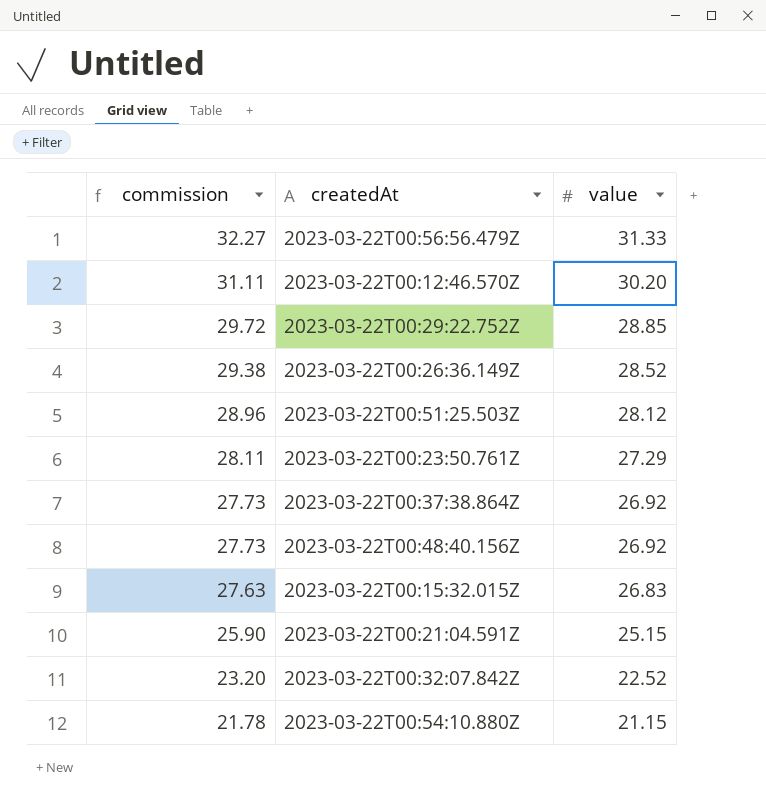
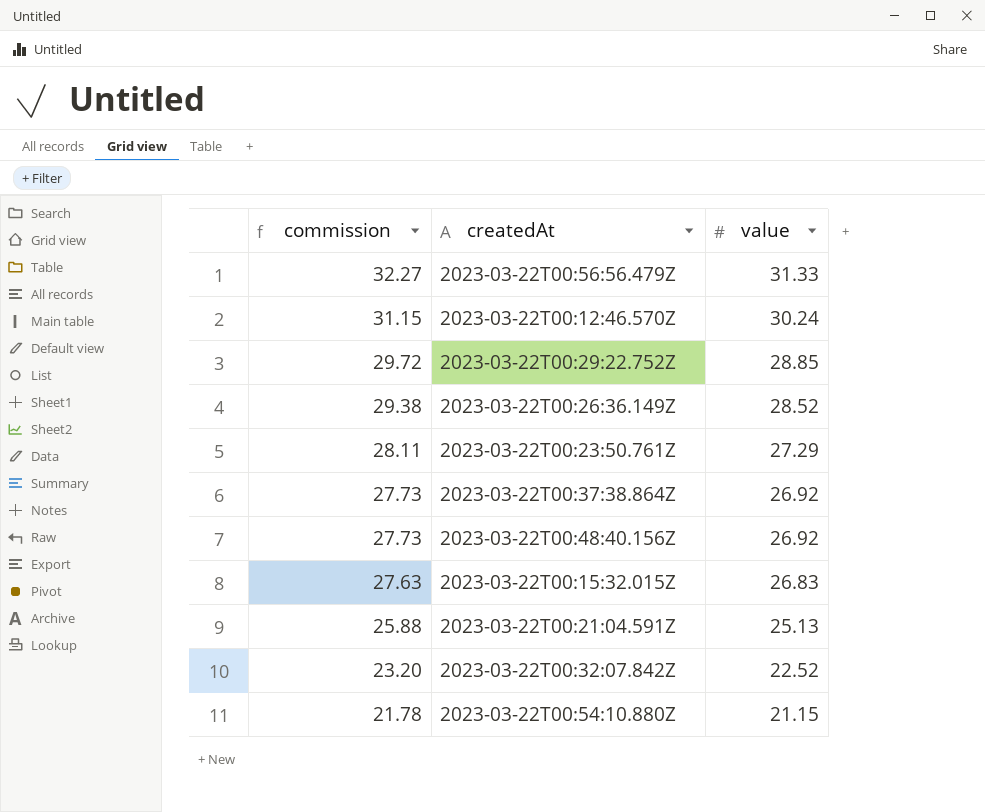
row 2023-03-22T00:51:25.503Z: 28.96 | 28.12 -> none
2023-03-22T00:12:46.570Z | commission: 31.11 -> 31.15
2023-03-22T00:12:46.570Z | value: 30.20 -> 30.24
2023-03-22T00:21:04.591Z | commission: 25.90 -> 25.88
2023-03-22T00:21:04.591Z | value: 25.15 -> 25.13

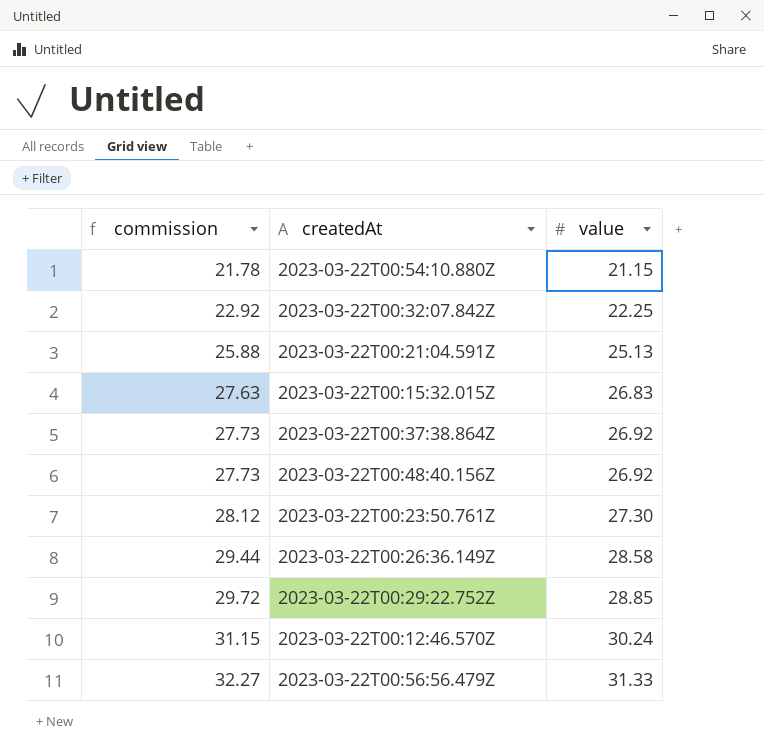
row order: commission descending -> commission ascending
2023-03-22T00:32:07.842Z | commission: 23.20 -> 22.92
2023-03-22T00:32:07.842Z | value: 22.52 -> 22.25
2023-03-22T00:23:50.761Z | commission: 28.11 -> 28.12
2023-03-22T00:23:50.761Z | value: 27.29 -> 27.30
2023-03-22T00:26:36.149Z | commission: 29.38 -> 29.44
2023-03-22T00:26:36.149Z | value: 28.52 -> 28.58

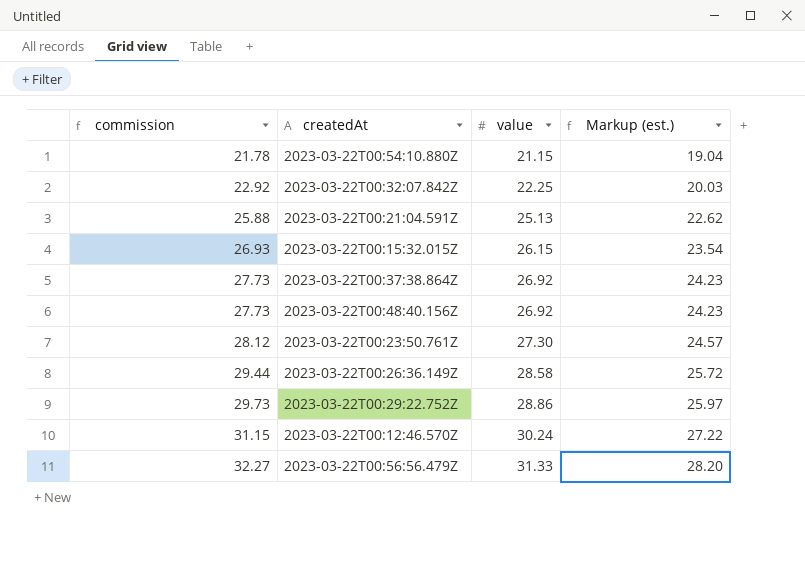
column Markup (est.) | formula: none -> [value] * 0.9
2023-03-22T00:15:32.015Z | commission: 27.63 -> 26.93
2023-03-22T00:15:32.015Z | value: 26.83 -> 26.15
2023-03-22T00:29:22.752Z | commission: 29.72 -> 29.73
2023-03-22T00:29:22.752Z | value: 28.85 -> 28.86

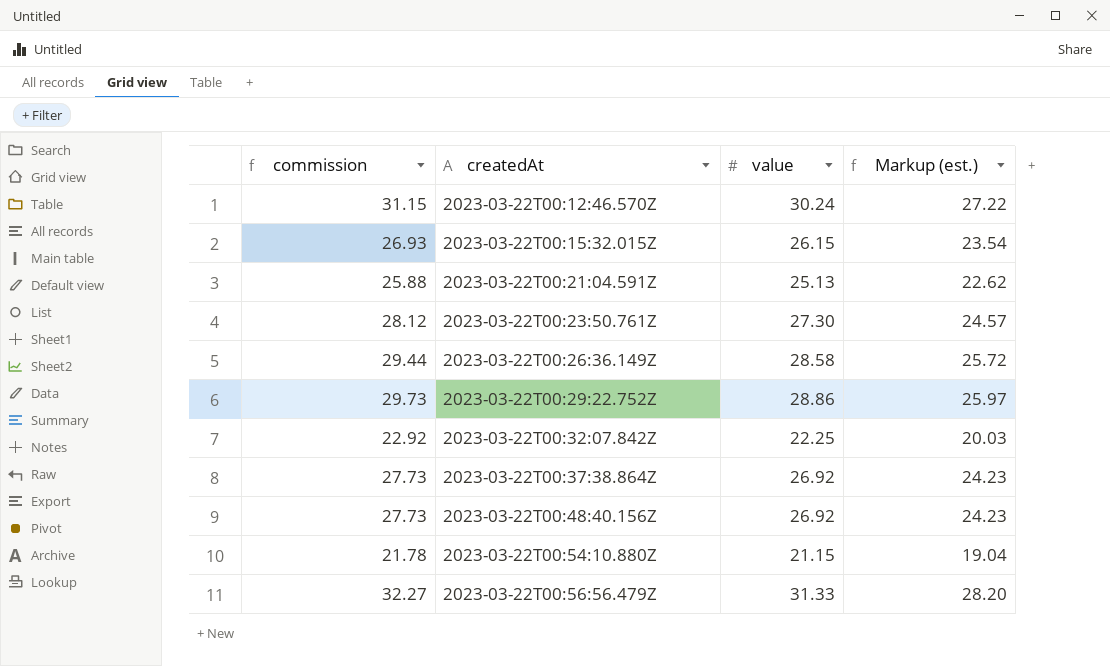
row order: commission ascending -> createdAt ascending

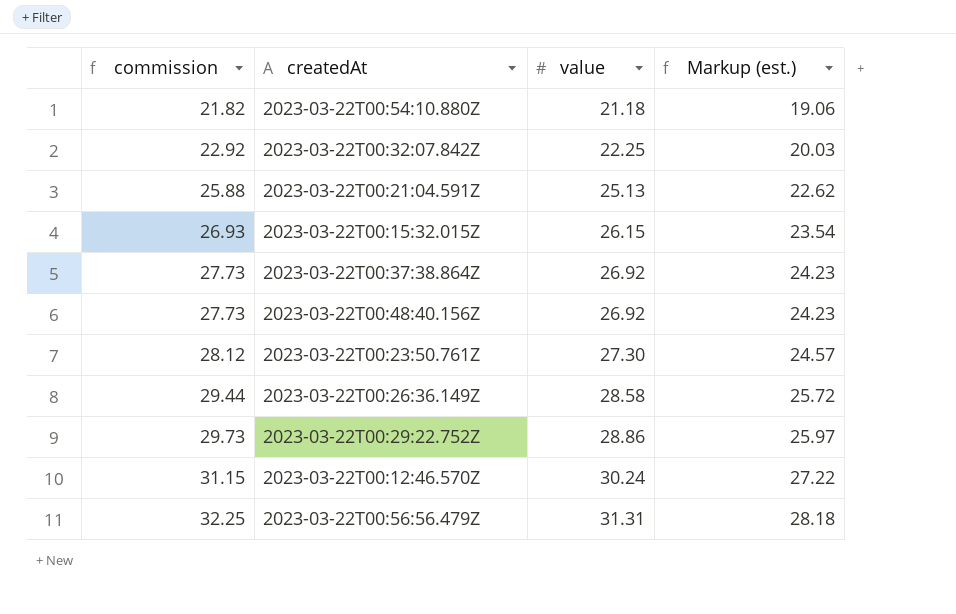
row order: createdAt ascending -> commission ascending
2023-03-22T00:54:10.880Z | commission: 21.78 -> 21.82
2023-03-22T00:54:10.880Z | value: 21.15 -> 21.18
2023-03-22T00:54:10.880Z | Markup (est.): 19.04 -> 19.06
2023-03-22T00:56:56.479Z | commission: 32.27 -> 32.25
2023-03-22T00:56:56.479Z | value: 31.33 -> 31.31
2023-03-22T00:56:56.479Z | Markup (est.): 28.20 -> 28.18

